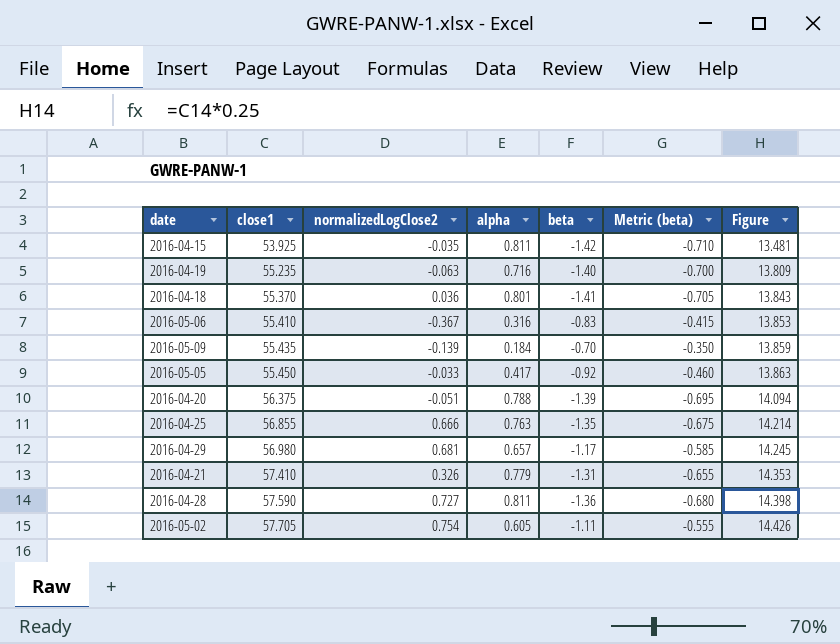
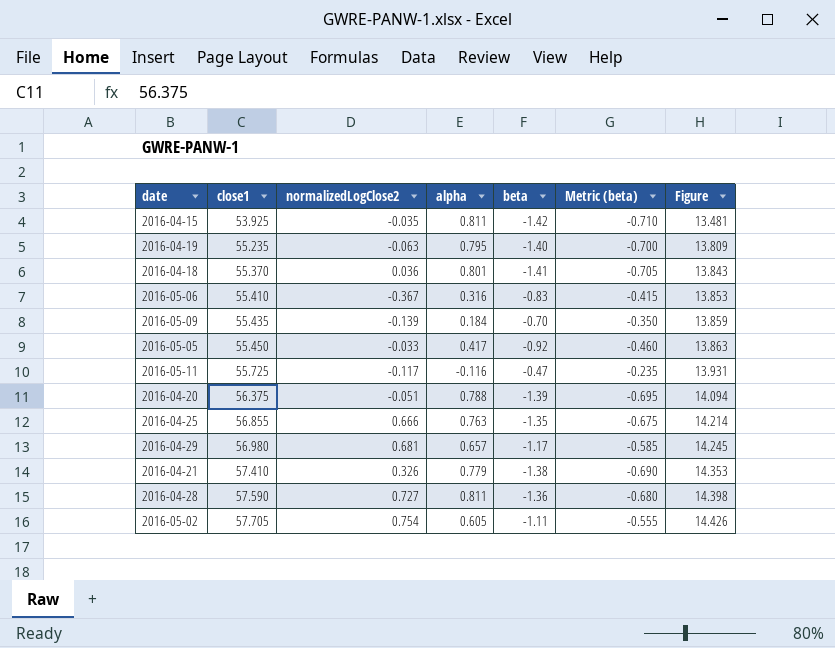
2016-04-19 | alpha: 0.716 -> 0.795
row 2016-05-11: none -> 55.725 | -0.117 | -0.116 | -0.47 | -0.235 | 13.931
2016-04-21 | beta: -1.31 -> -1.38
2016-04-21 | Metric (beta): -0.655 -> -0.690

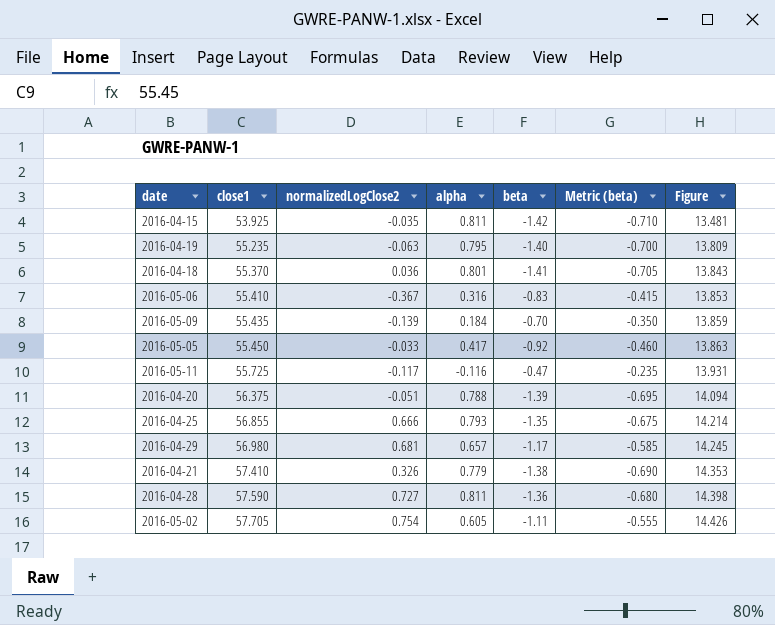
2016-04-25 | alpha: 0.763 -> 0.793

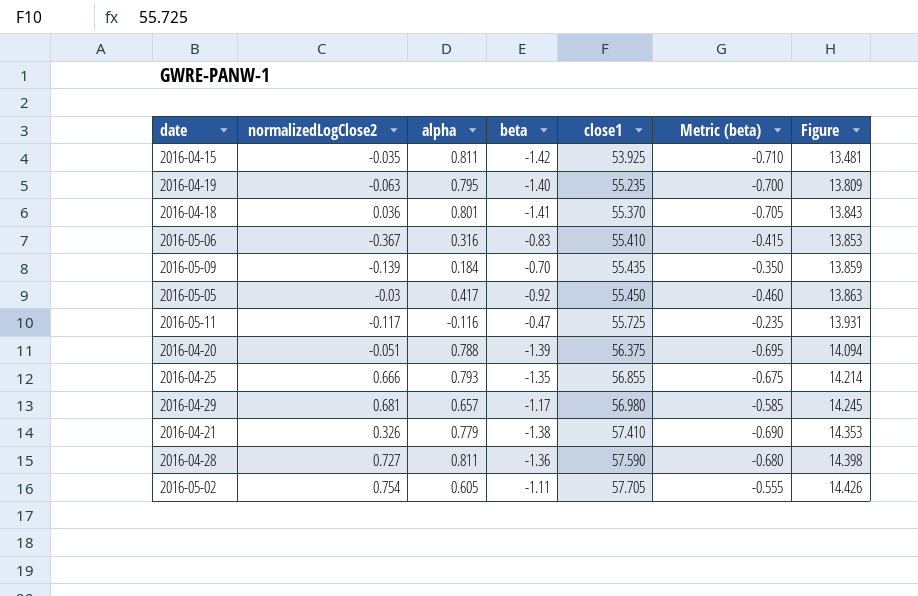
column close1 | position: 2 -> 5
2016-05-05 | normalizedLogClose2: -0.033 -> -0.03

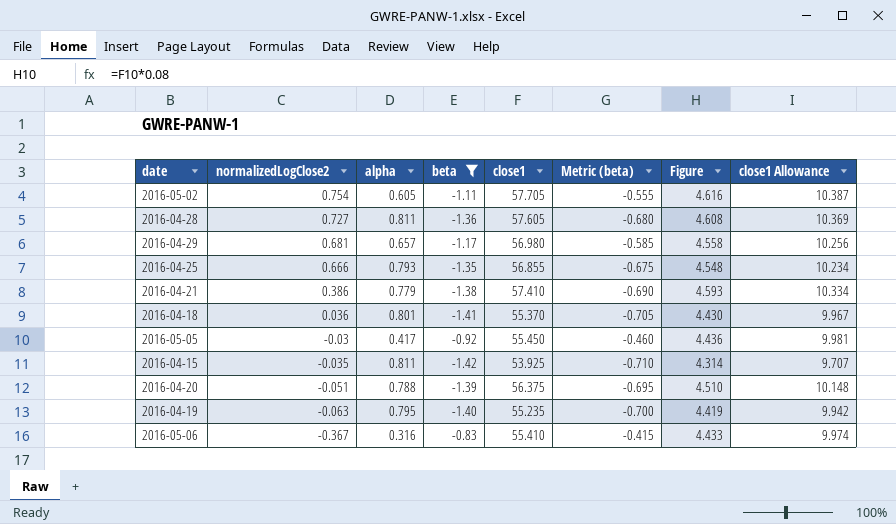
filter: none -> beta <= -0.83
row order: close1 ascending -> normalizedLogClose2 descending
column Figure | formula: [close1] * 0.25 -> [close1] * 0.08
column close1 Allowance | formula: none -> [close1] * 0.18
2016-04-28 | close1: 57.590 -> 57.605
2016-04-21 | normalizedLogClose2: 0.326 -> 0.386

